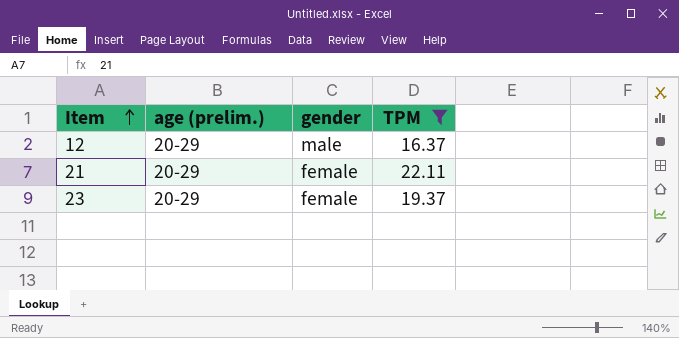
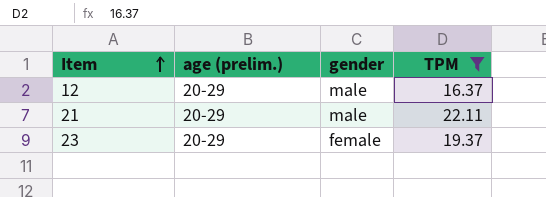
21 | gender: female -> male

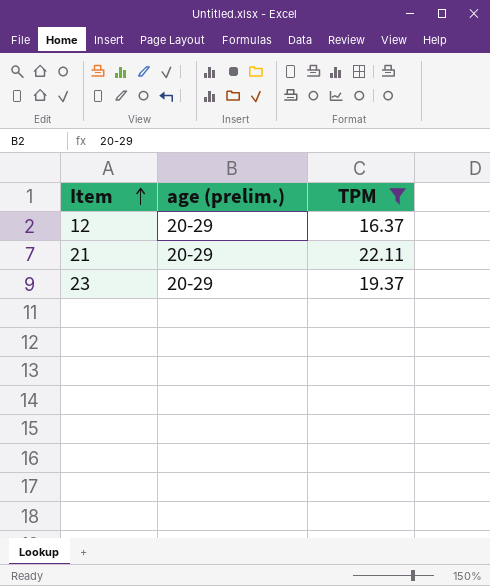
column gender | position: 3 -> none

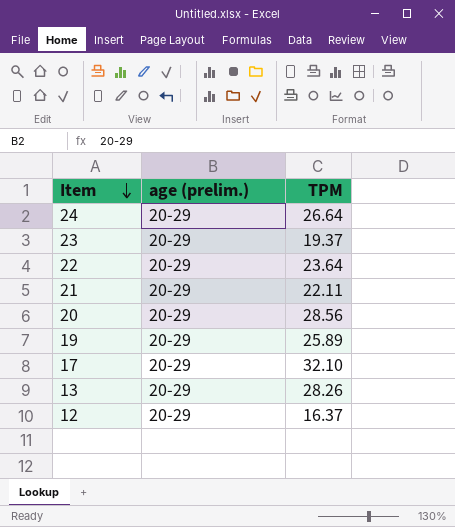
filter: TPM <= 22.11 -> none
row order: Item ascending -> Item descending

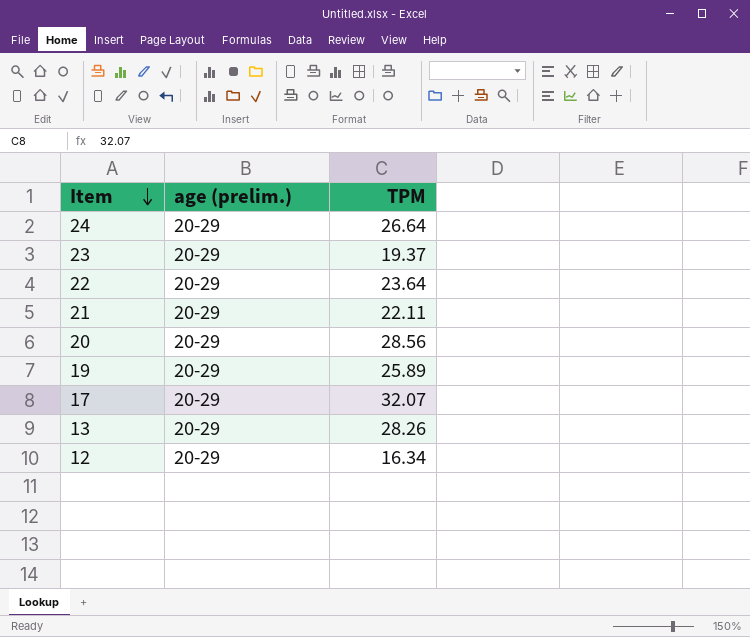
17 | TPM: 32.10 -> 32.07
12 | TPM: 16.37 -> 16.34

